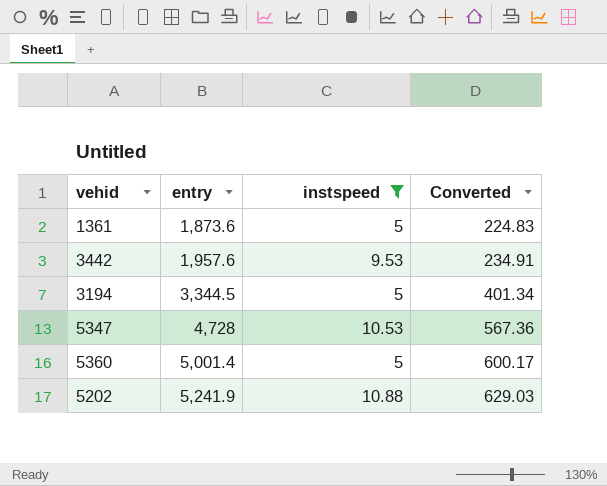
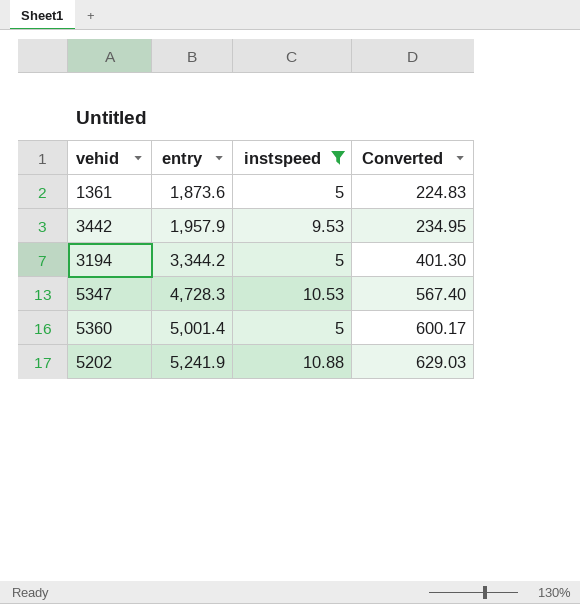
3442 | entry: 1,957.6 -> 1,957.9
3442 | Converted: 234.91 -> 234.95
3194 | entry: 3,344.5 -> 3,344.2
3194 | Converted: 401.34 -> 401.30
5347 | entry: 4,728 -> 4,728.3
5347 | Converted: 567.36 -> 567.40

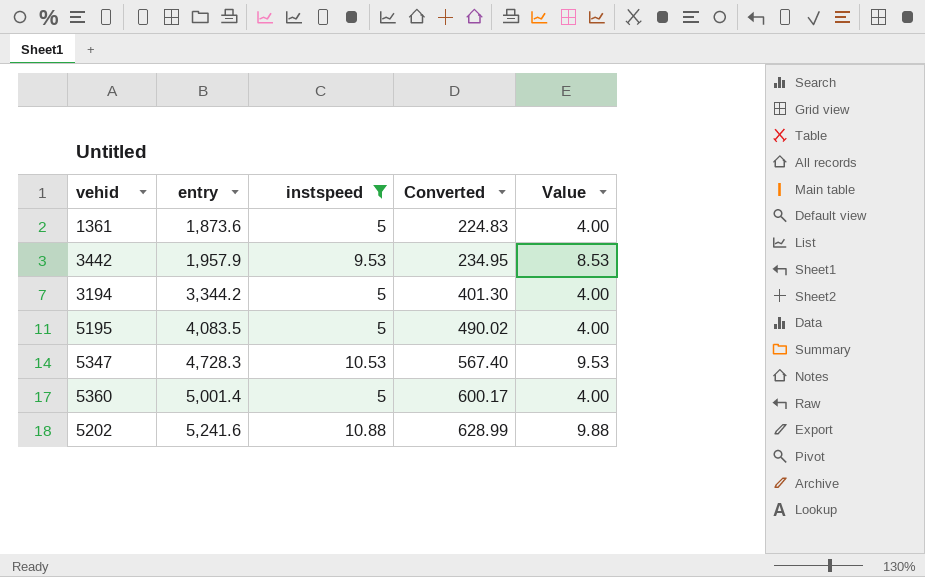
column Value | formula: none -> [instspeed] - 1
row 5195: none -> 4,083.5 | 5 | 490.02 | 4.00
5202 | entry: 5,241.9 -> 5,241.6
5202 | Converted: 629.03 -> 628.99

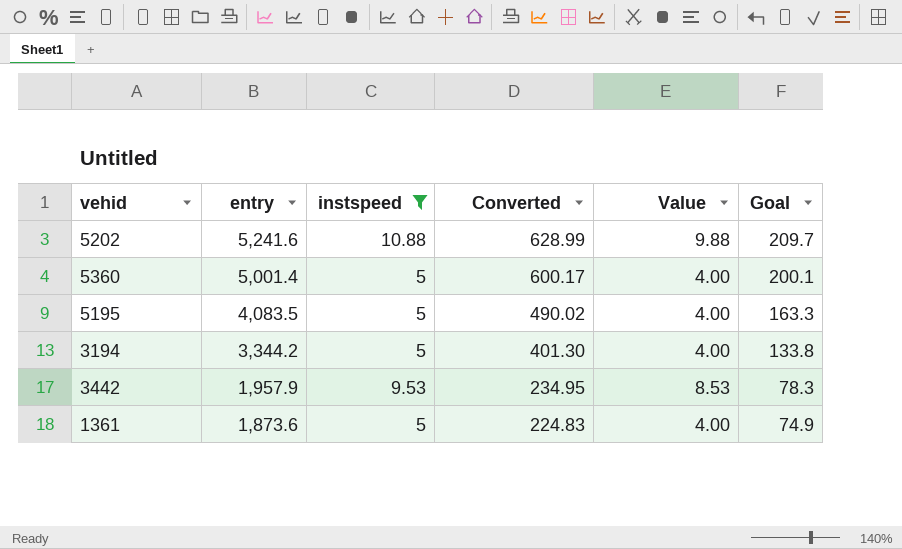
row order: entry ascending -> entry descending
column Goal | formula: none -> [entry] * 0.04
row 5347: 4,728.3 | 10.53 | 567.40 | 9.53 -> none

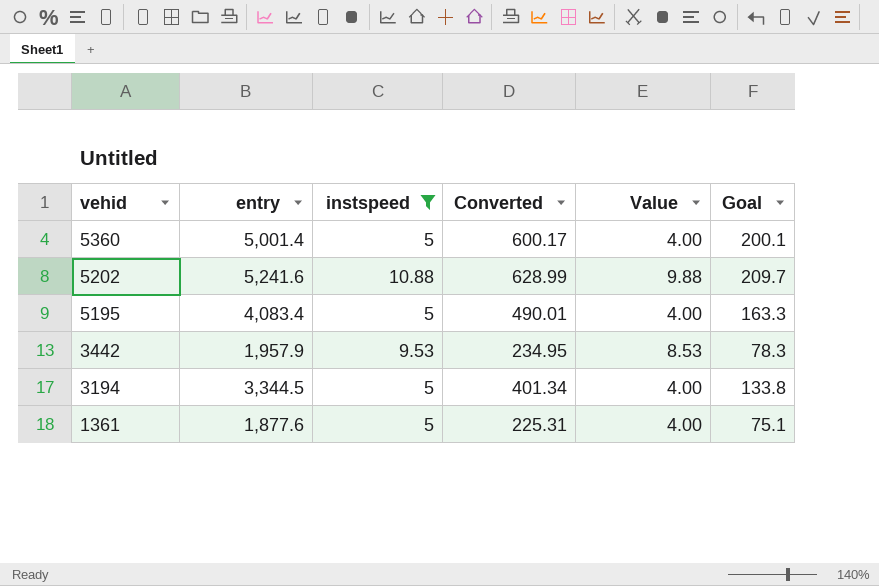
row order: entry descending -> vehid descending
5195 | entry: 4,083.5 -> 4,083.4
5195 | Converted: 490.02 -> 490.01
3194 | entry: 3,344.2 -> 3,344.5
3194 | Converted: 401.30 -> 401.34
1361 | entry: 1,873.6 -> 1,877.6
1361 | Converted: 224.83 -> 225.31
1361 | Goal: 74.9 -> 75.1

